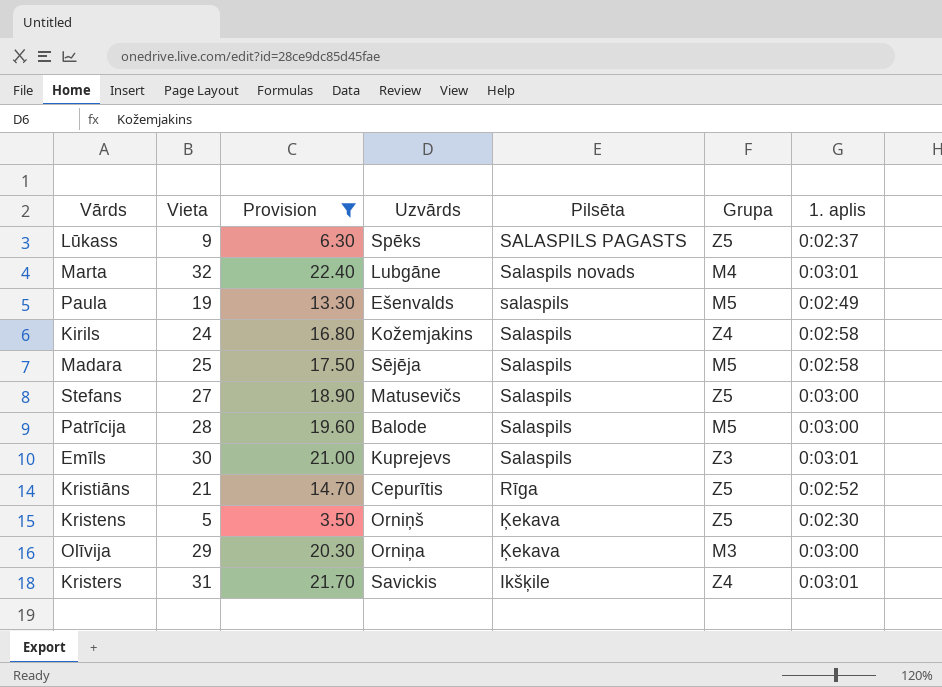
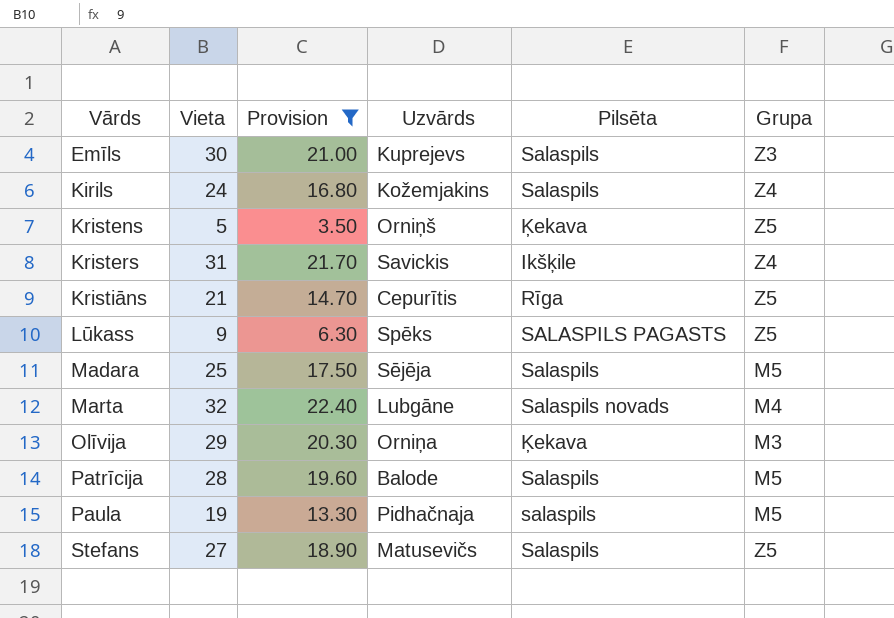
row order: Pilsēta descending -> Vārds ascending
column 1. aplis | position: 7 -> none
Paula | Uzvārds: Ešenvalds -> Pidhačnaja

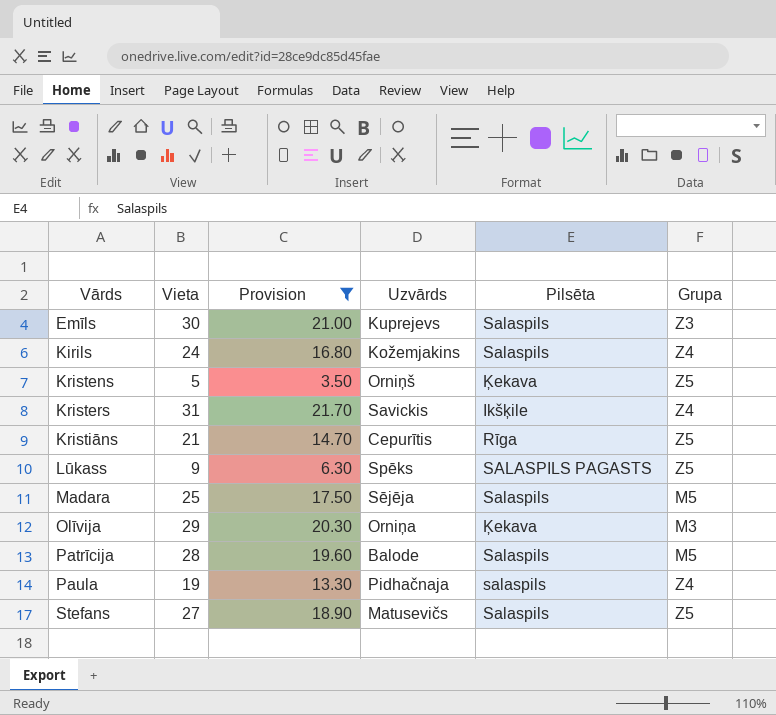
row Marta: 32 | 22.40 | Lubgāne | Salaspils novads | M4 -> none
Paula | Grupa: M5 -> Z4

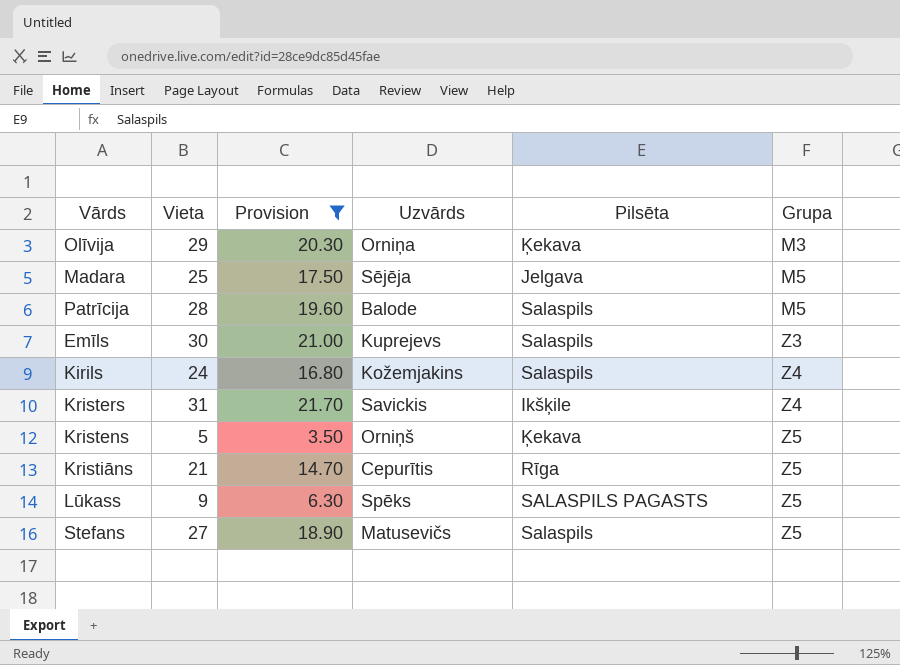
row order: Vārds ascending -> Grupa ascending
row Paula: 19 | 13.30 | Pidhačnaja | salaspils | Z4 -> none
Madara | Pilsēta: Salaspils -> Jelgava

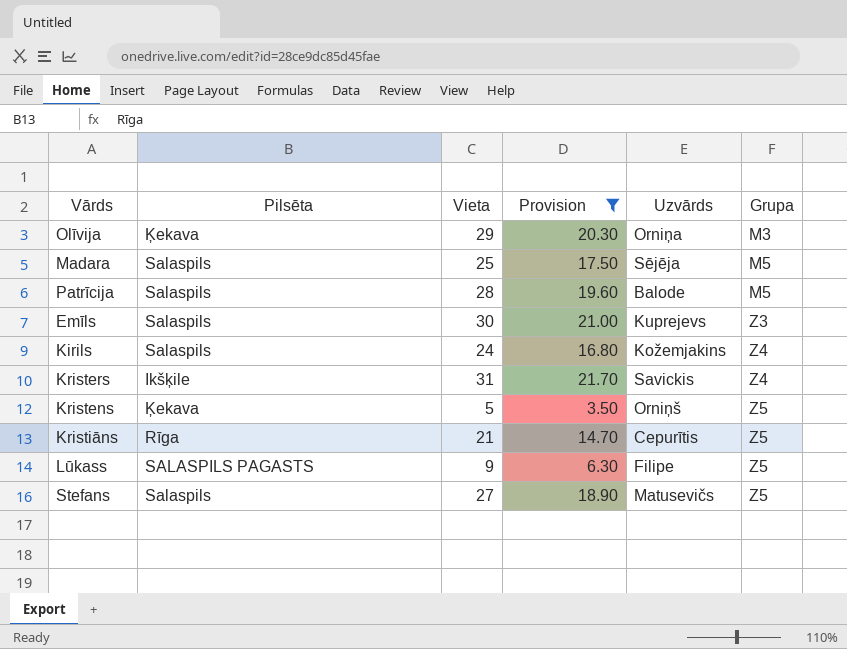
column Pilsēta | position: 5 -> 2
Madara | Pilsēta: Jelgava -> Salaspils
Lūkass | Uzvārds: Spēks -> Filipe

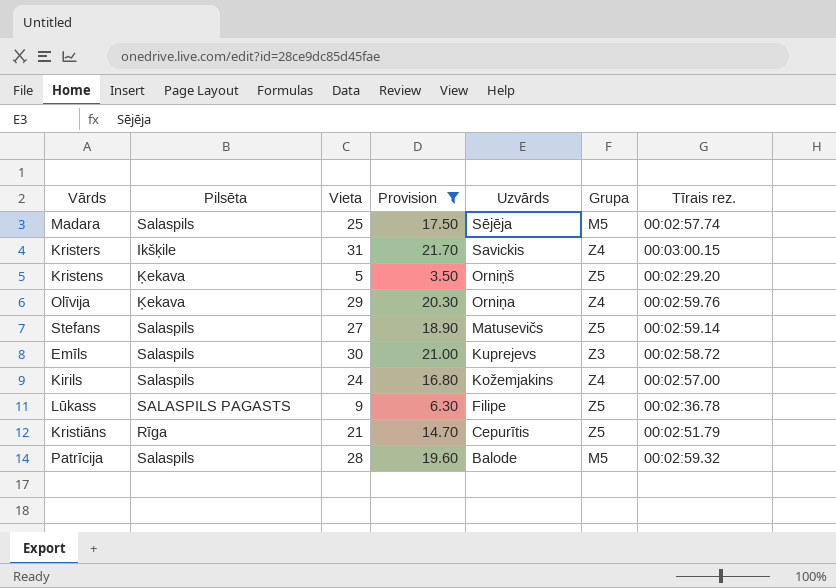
row order: Grupa ascending -> Uzvārds descending
column Tīrais rez. | position: none -> 7
Olīvija | Grupa: M3 -> Z4

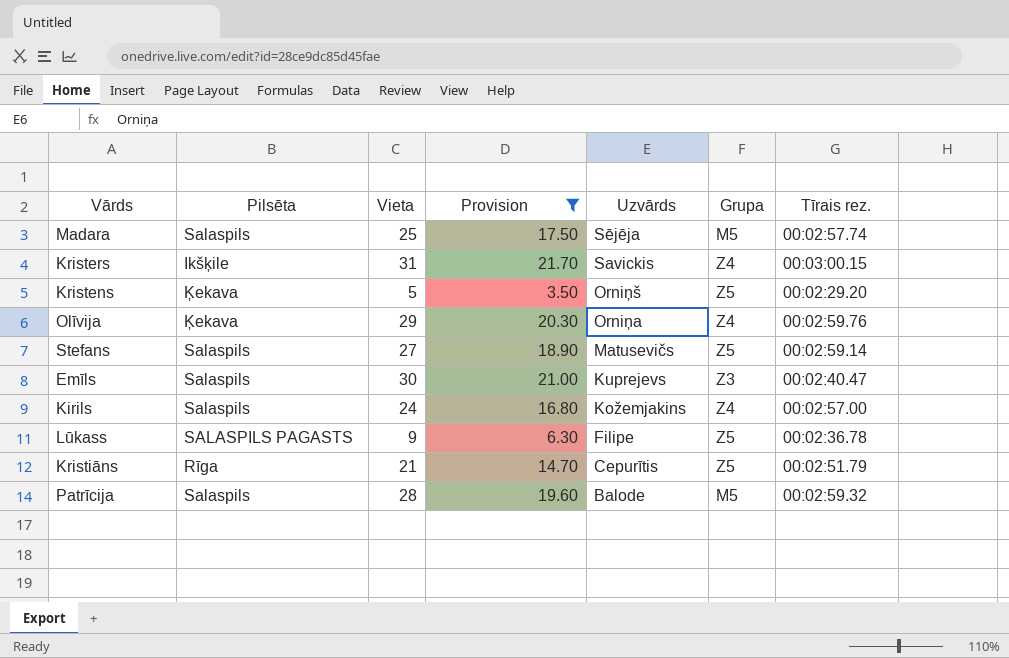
Emīls | Tīrais rez.: 00:02:58.72 -> 00:02:40.47

